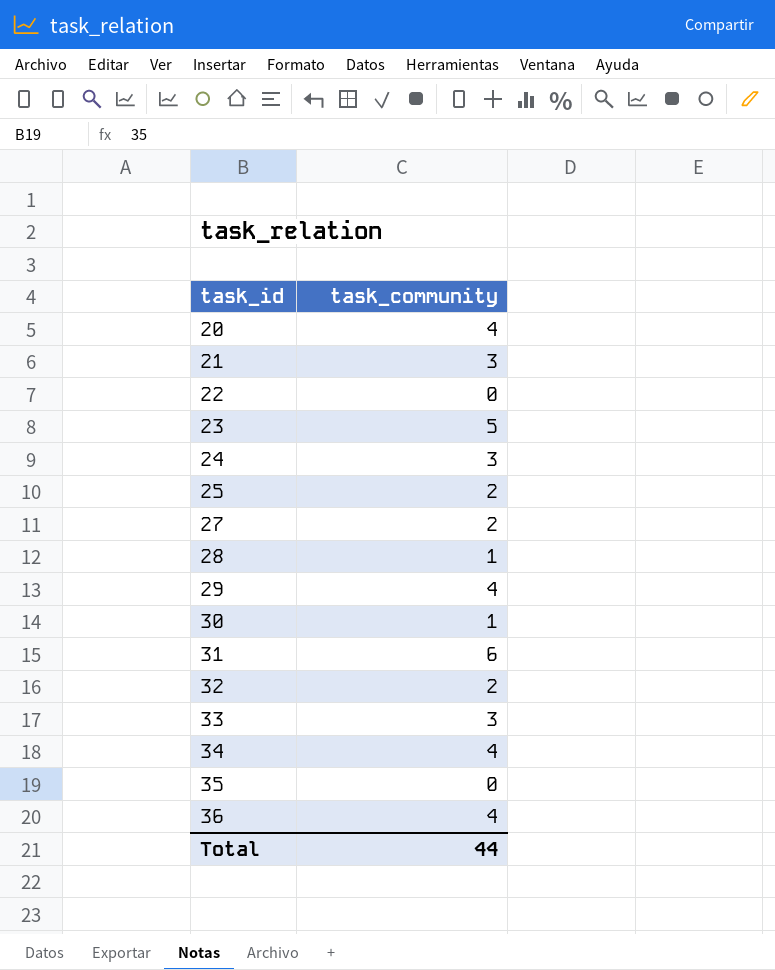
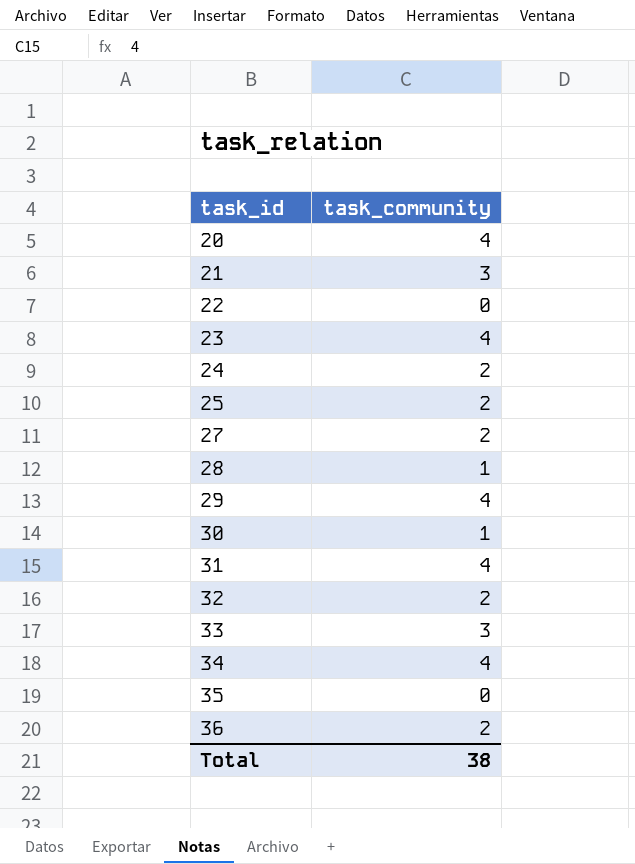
23 | task_community: 5 -> 4
24 | task_community: 3 -> 2
31 | task_community: 6 -> 4
36 | task_community: 4 -> 2
Total | task_community: 44 -> 38

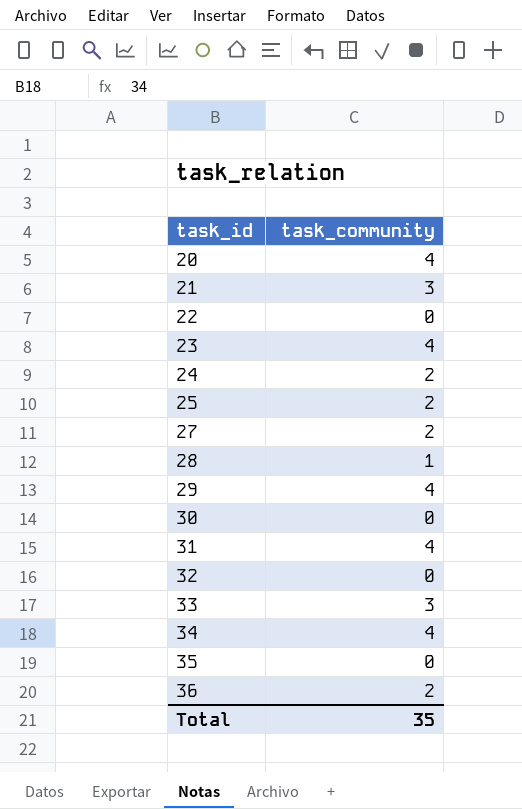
30 | task_community: 1 -> 0
32 | task_community: 2 -> 0
Total | task_community: 38 -> 35

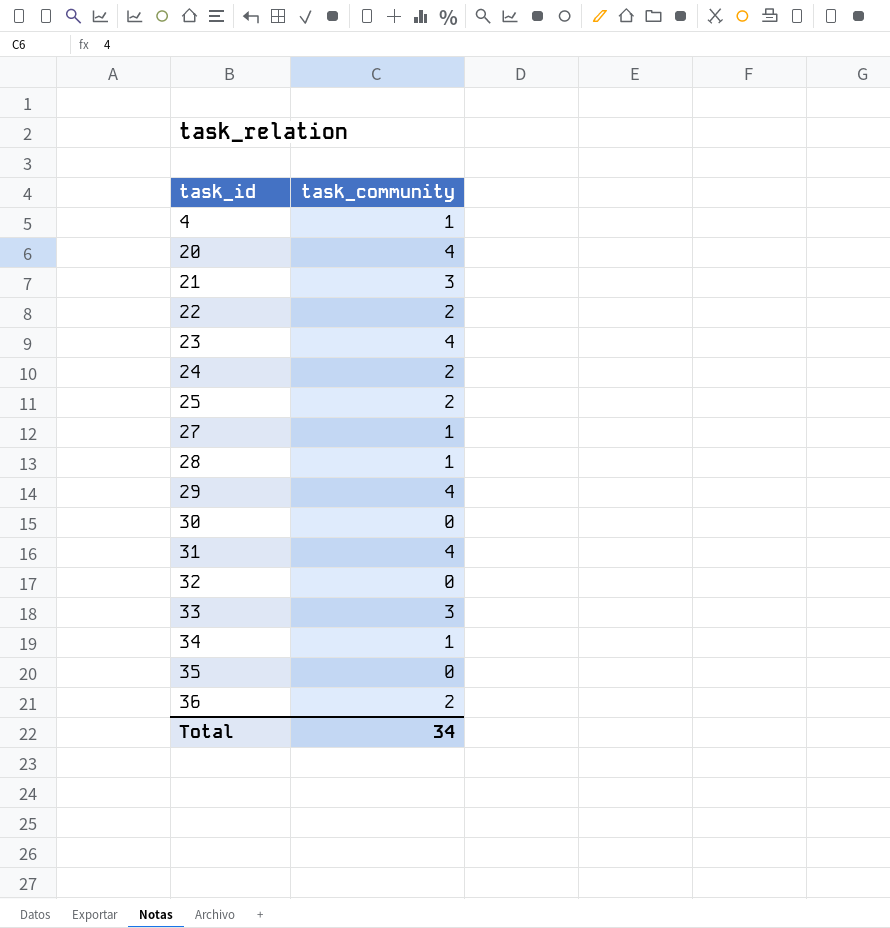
row 4: none -> 1
22 | task_community: 0 -> 2
27 | task_community: 2 -> 1
34 | task_community: 4 -> 1
Total | task_community: 35 -> 34

